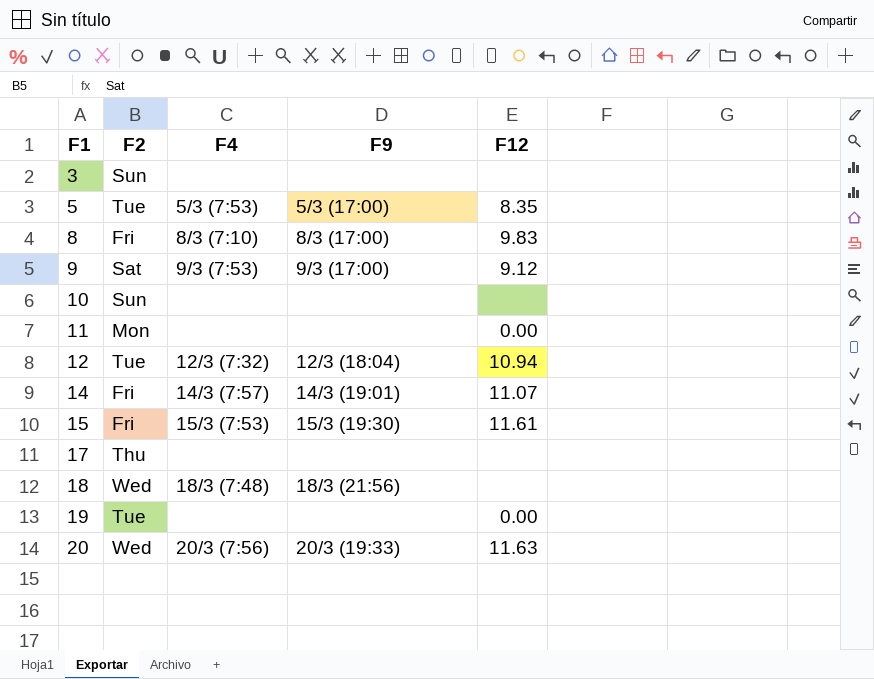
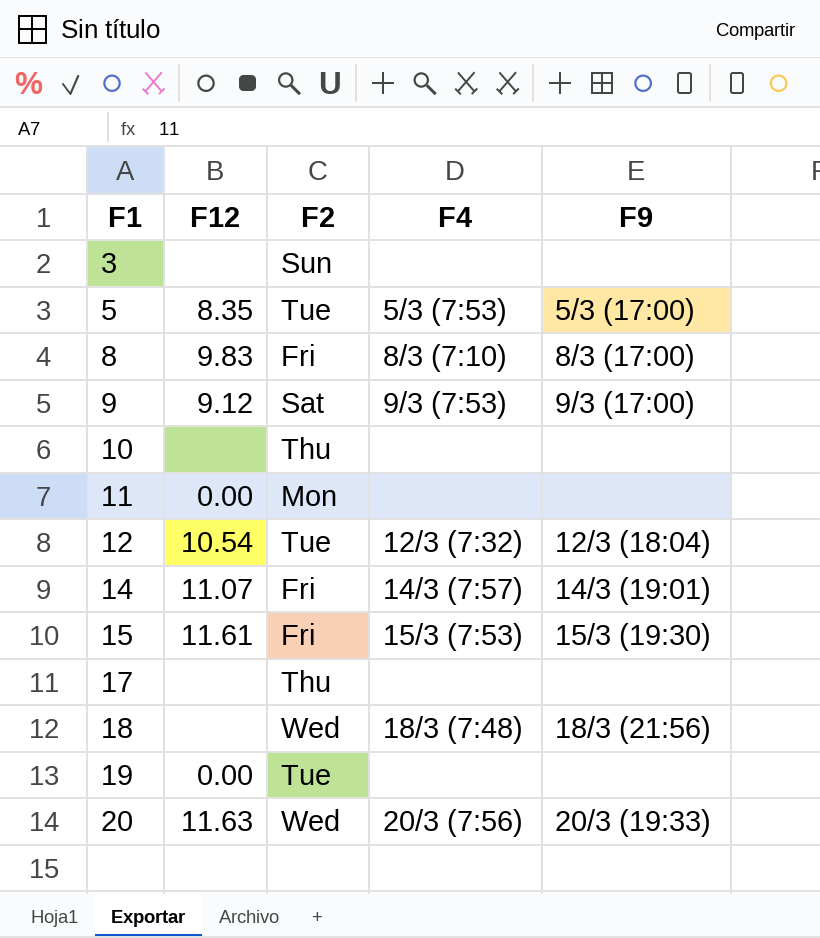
column F12 | position: 5 -> 2
10 | F2: Sun -> Thu
12 | F12: 10.94 -> 10.54

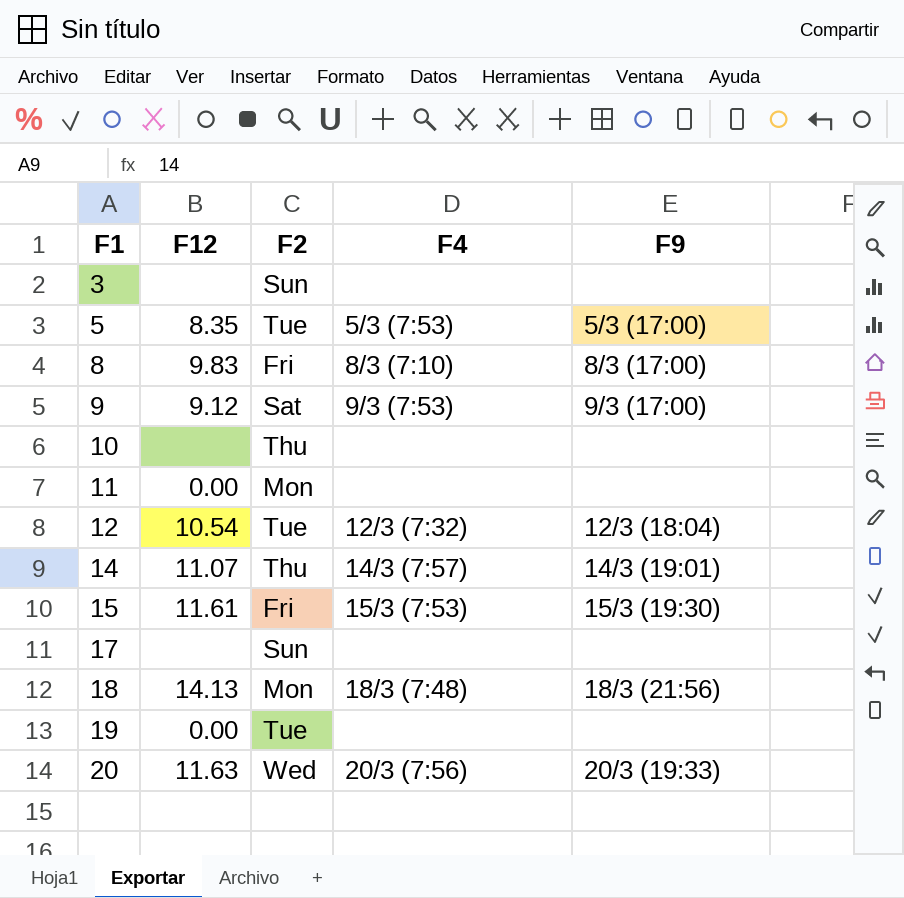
14 | F2: Fri -> Thu
17 | F2: Thu -> Sun
18 | F12: none -> 14.13
18 | F2: Wed -> Mon

